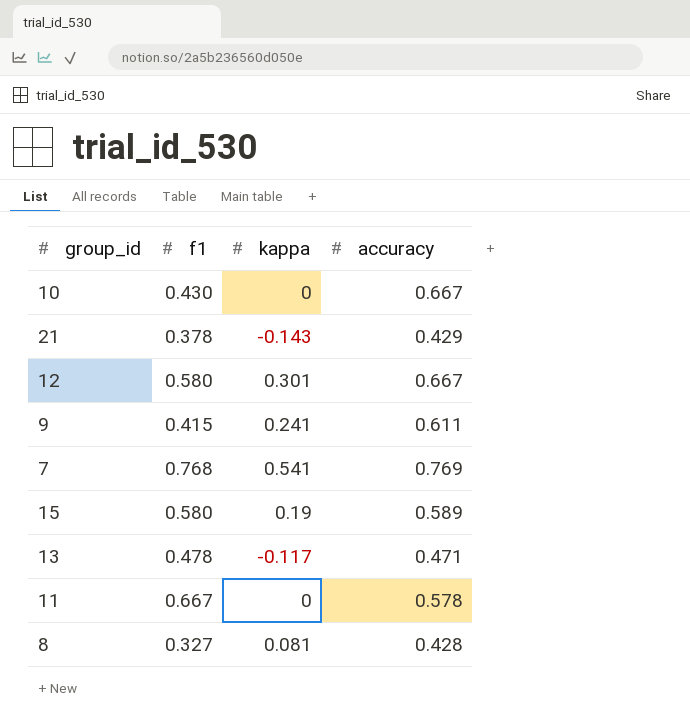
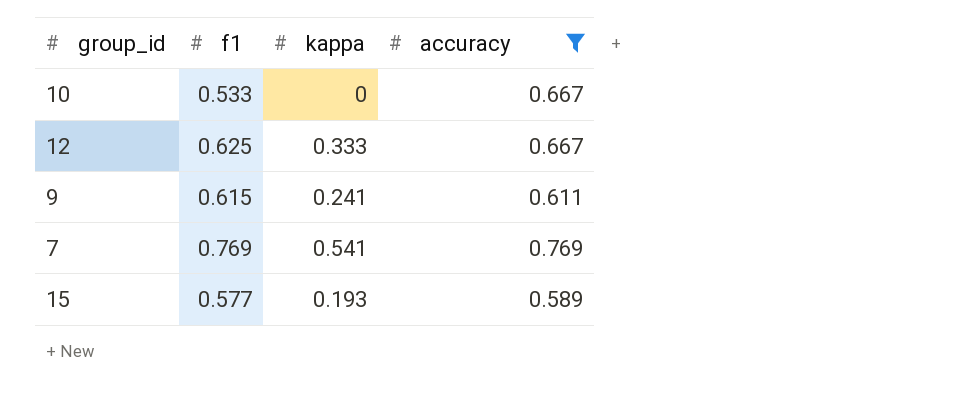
filter: none -> accuracy >= 0.589
10 | f1: 0.430 -> 0.533
12 | f1: 0.580 -> 0.625
12 | kappa: 0.301 -> 0.333
9 | f1: 0.415 -> 0.615
7 | f1: 0.768 -> 0.769
15 | f1: 0.580 -> 0.577
15 | kappa: 0.19 -> 0.193

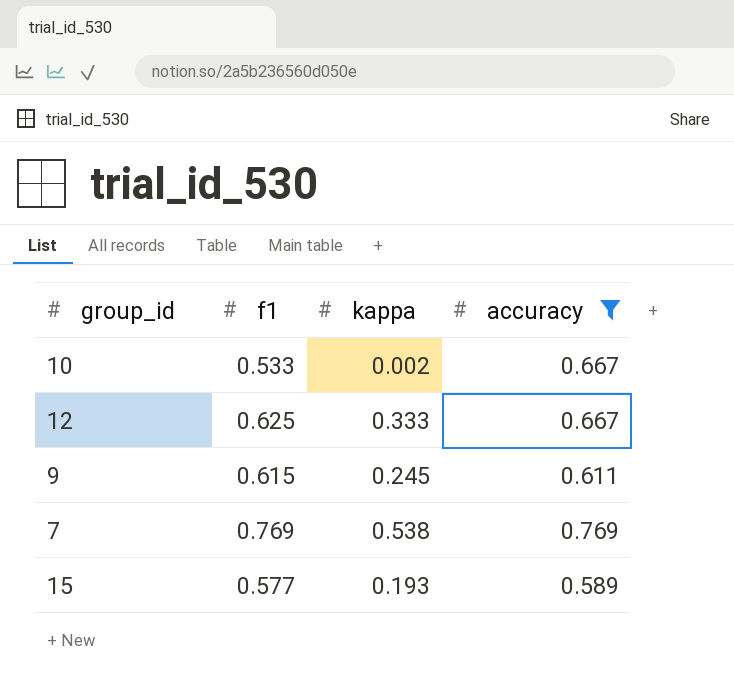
10 | kappa: 0 -> 0.002
9 | kappa: 0.241 -> 0.245
7 | kappa: 0.541 -> 0.538

